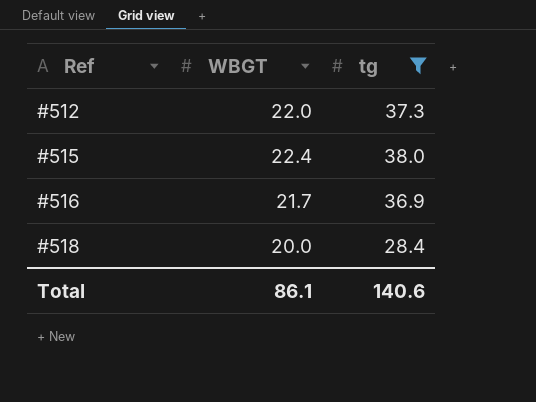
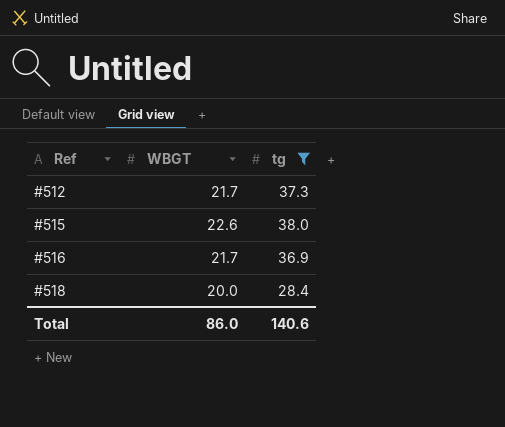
#512 | WBGT: 22.0 -> 21.7
#515 | WBGT: 22.4 -> 22.6
Total | WBGT: 86.1 -> 86.0

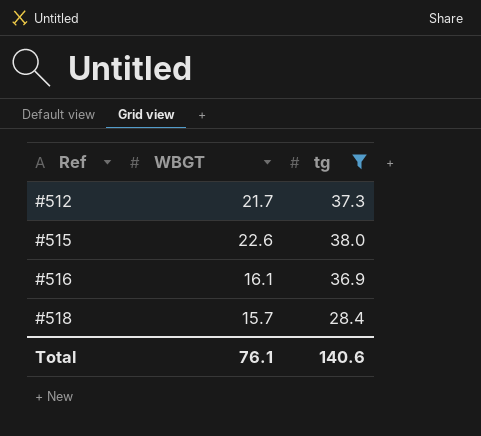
#516 | WBGT: 21.7 -> 16.1
#518 | WBGT: 20.0 -> 15.7
Total | WBGT: 86.0 -> 76.1

